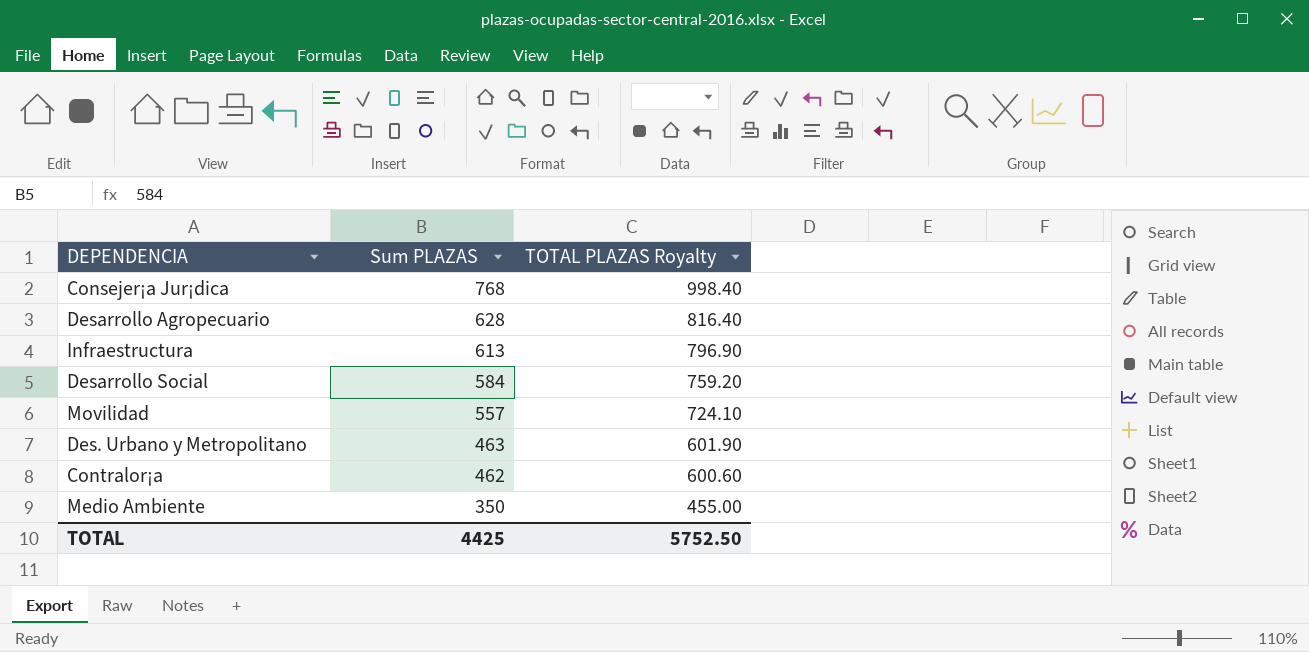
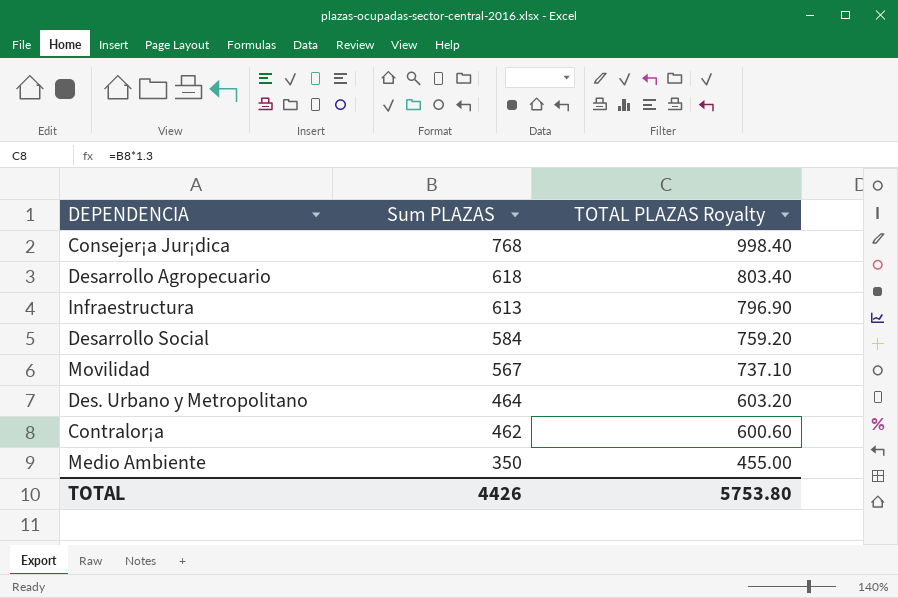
Desarrollo Agropecuario | Sum PLAZAS: 628 -> 618
Desarrollo Agropecuario | TOTAL PLAZAS Royalty: 816.40 -> 803.40
Movilidad | Sum PLAZAS: 557 -> 567
Movilidad | TOTAL PLAZAS Royalty: 724.10 -> 737.10
Des. Urbano y Metropolitano | Sum PLAZAS: 463 -> 464
Des. Urbano y Metropolitano | TOTAL PLAZAS Royalty: 601.90 -> 603.20
TOTAL | Sum PLAZAS: 4425 -> 4426
TOTAL | TOTAL PLAZAS Royalty: 5752.50 -> 5753.80

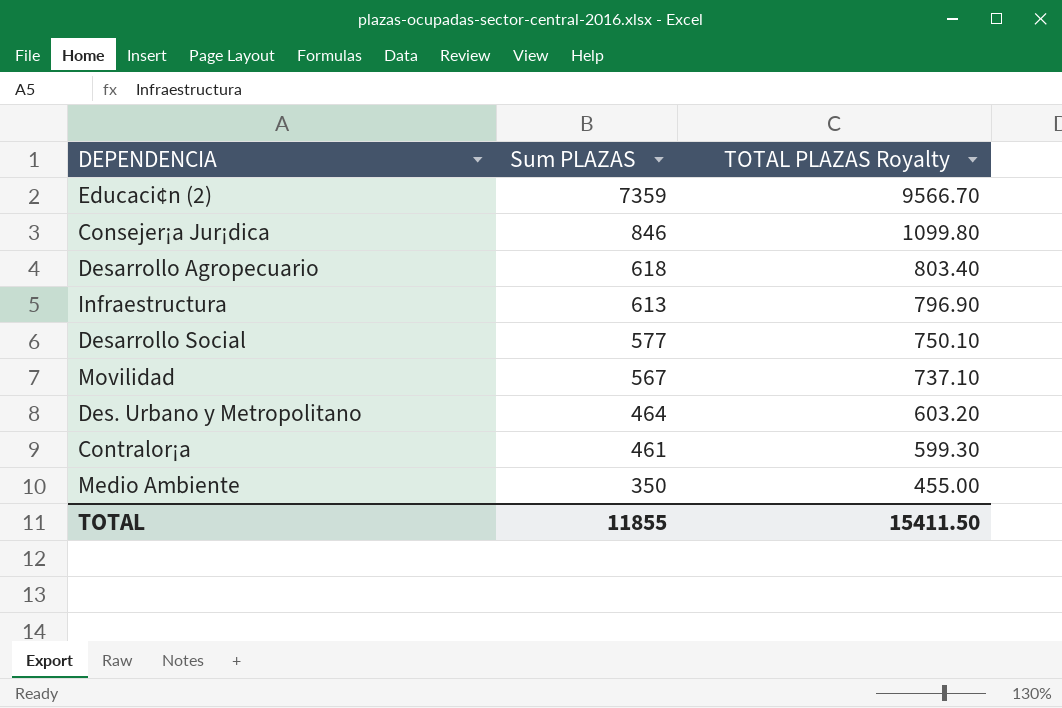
row Educaci¢n (2): none -> 7359 | 9566.70
Consejer¡a Jur¡dica | Sum PLAZAS: 768 -> 846
Consejer¡a Jur¡dica | TOTAL PLAZAS Royalty: 998.40 -> 1099.80
Desarrollo Social | Sum PLAZAS: 584 -> 577
Desarrollo Social | TOTAL PLAZAS Royalty: 759.20 -> 750.10
Contralor¡a | Sum PLAZAS: 462 -> 461
Contralor¡a | TOTAL PLAZAS Royalty: 600.60 -> 599.30
TOTAL | Sum PLAZAS: 4426 -> 11855
TOTAL | TOTAL PLAZAS Royalty: 5753.80 -> 15411.50

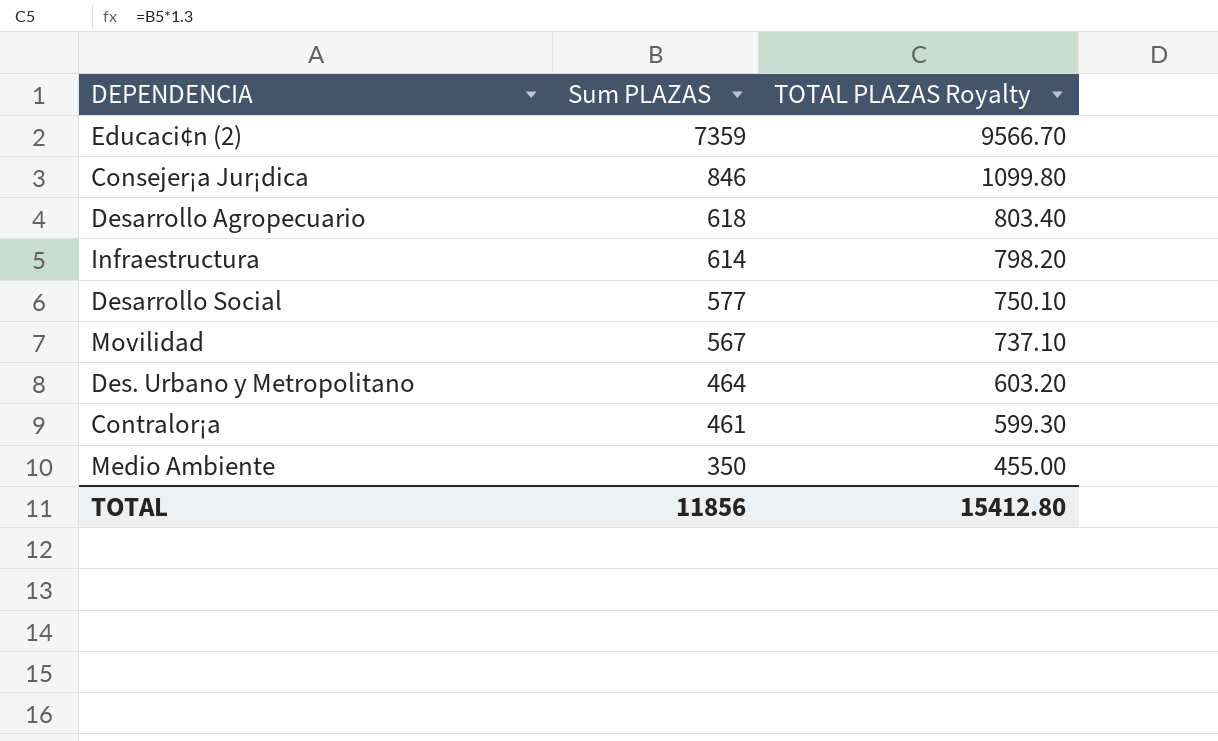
Infraestructura | Sum PLAZAS: 613 -> 614
Infraestructura | TOTAL PLAZAS Royalty: 796.90 -> 798.20
TOTAL | Sum PLAZAS: 11855 -> 11856
TOTAL | TOTAL PLAZAS Royalty: 15411.50 -> 15412.80

